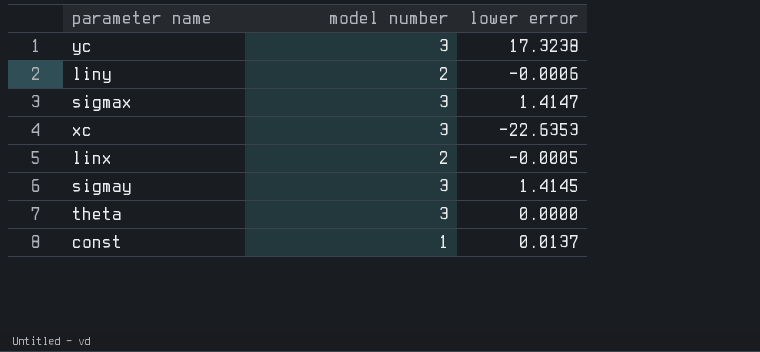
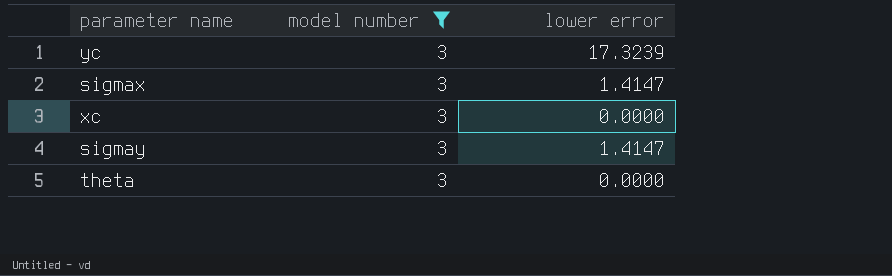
filter: none -> model number = 3
yc | lower error: 17.3238 -> 17.3239
xc | lower error: -22.6353 -> 0.0000
sigmay | lower error: 1.4145 -> 1.4147

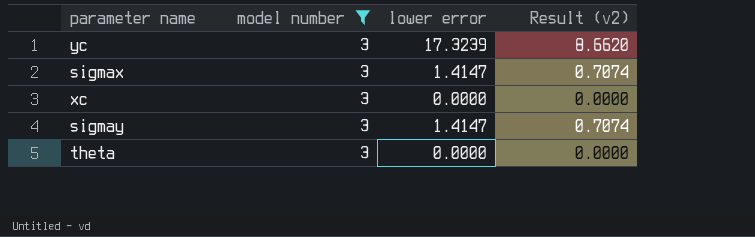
column Result (v2) | formula: none -> [lower error] * 0.5

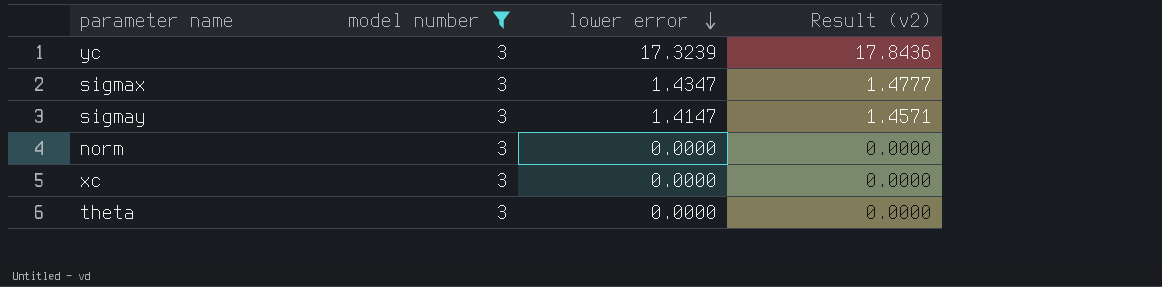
row order: none -> lower error descending
column Result (v2) | formula: [lower error] * 0.5 -> [lower error] * 1.03
sigmax | lower error: 1.4147 -> 1.4347
row norm: none -> 3 | 0.0000 | 0.0000

